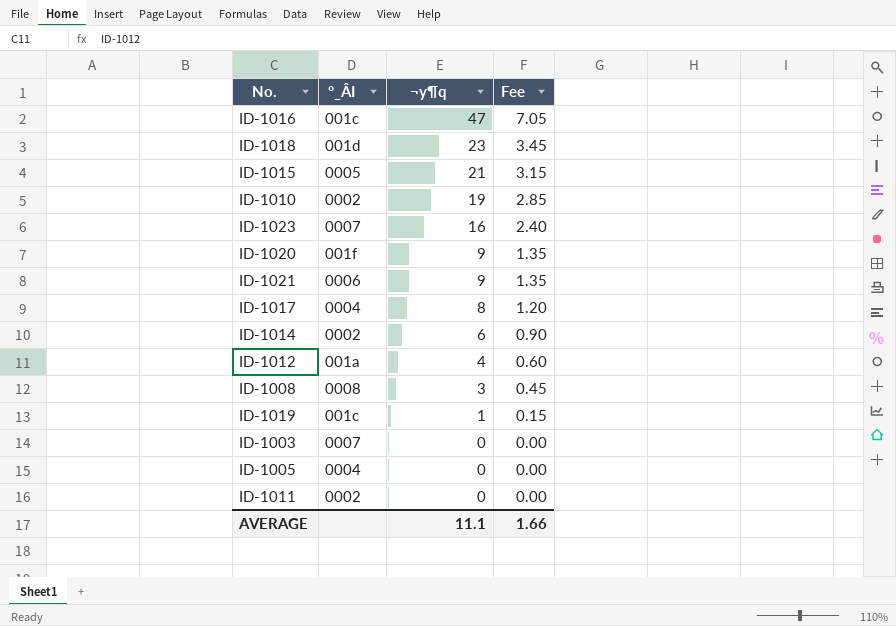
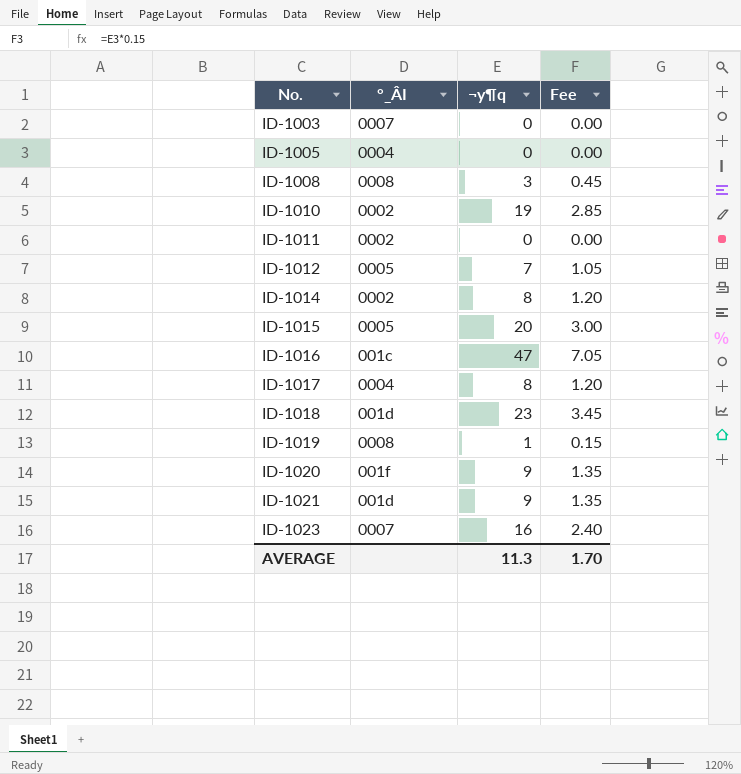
row order: ¬y¶q descending -> No. ascending
ID-1012 | °_ÂI: 001a -> 0005
ID-1012 | ¬y¶q: 4 -> 7
ID-1012 | Fee: 0.60 -> 1.05
ID-1014 | ¬y¶q: 6 -> 8
ID-1014 | Fee: 0.90 -> 1.20
ID-1015 | ¬y¶q: 21 -> 20
ID-1015 | Fee: 3.15 -> 3.00
ID-1019 | °_ÂI: 001c -> 0008
ID-1021 | °_ÂI: 0006 -> 001d
AVERAGE | ¬y¶q: 11.1 -> 11.3
AVERAGE | Fee: 1.66 -> 1.70

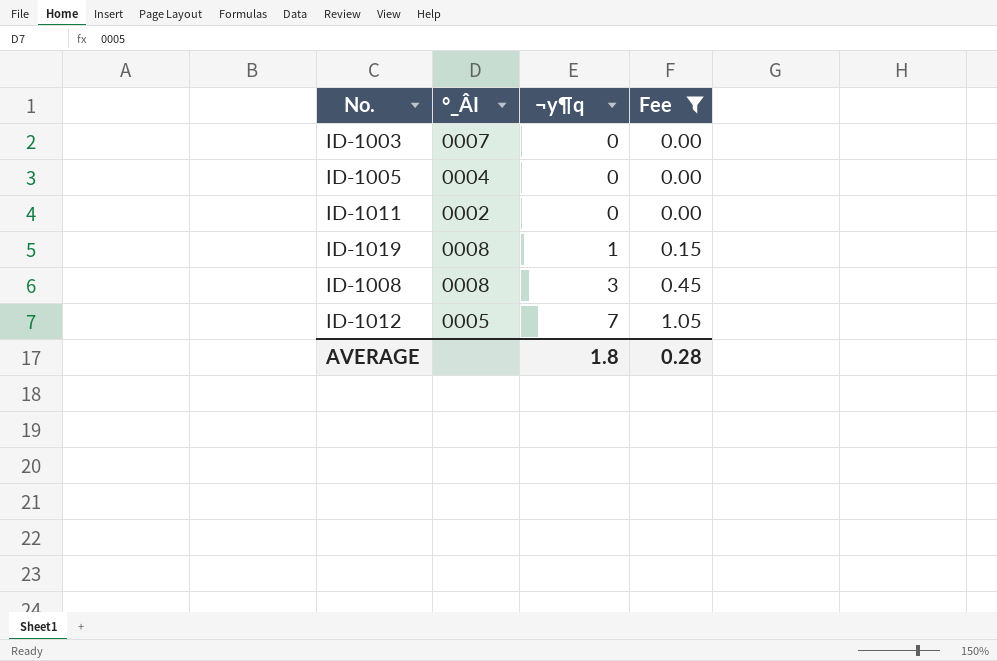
filter: none -> Fee <= 1.05
row order: No. ascending -> ¬y¶q ascending
AVERAGE | ¬y¶q: 11.3 -> 1.8
AVERAGE | Fee: 1.70 -> 0.28

